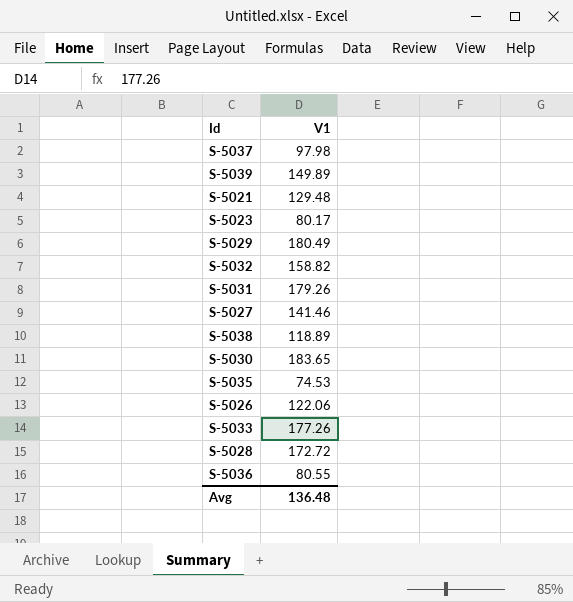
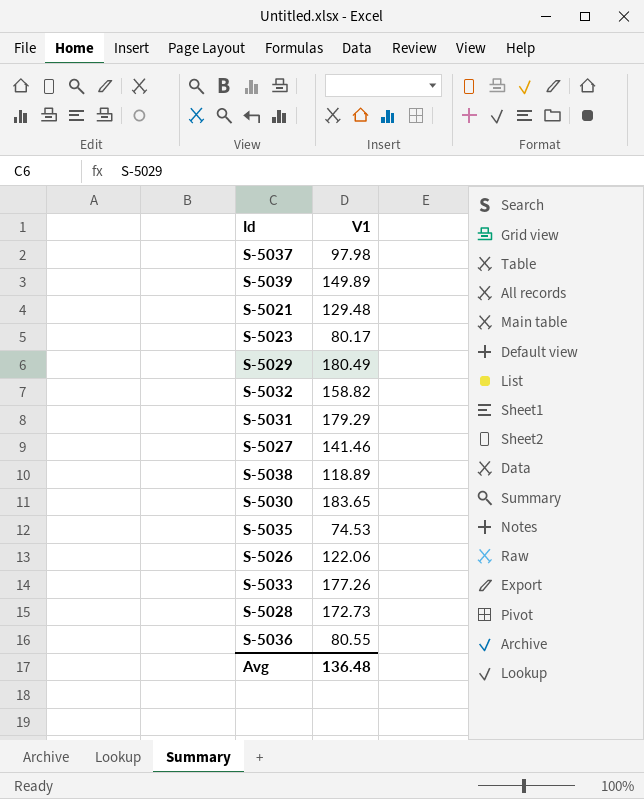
S-5031 | V1: 179.26 -> 179.29
S-5028 | V1: 172.72 -> 172.73

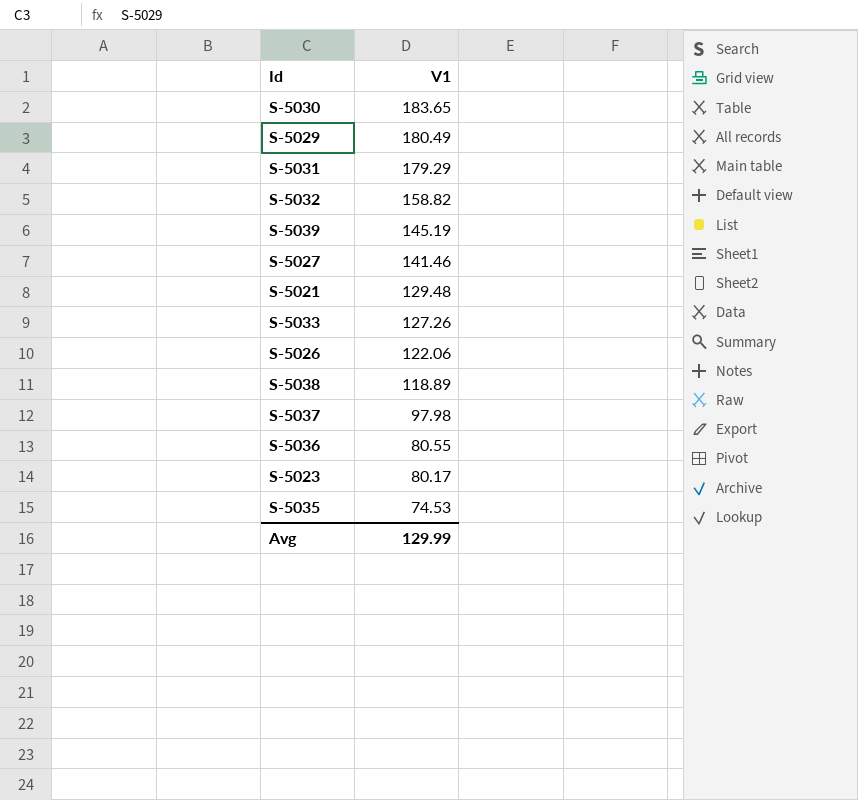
row order: none -> V1 descending
row S-5028: 172.73 -> none
S-5039 | V1: 149.89 -> 145.19
S-5033 | V1: 177.26 -> 127.26
Avg | V1: 136.48 -> 129.99

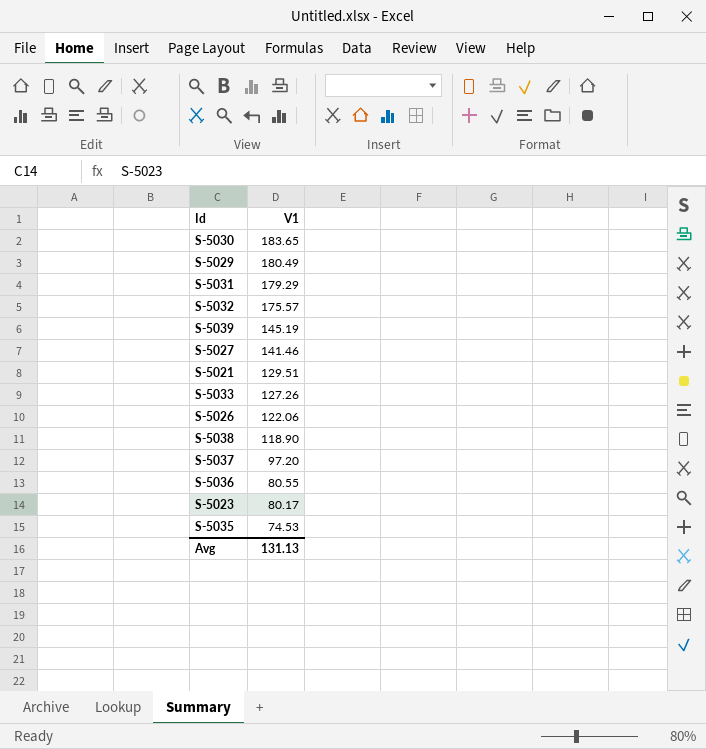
S-5032 | V1: 158.82 -> 175.57
S-5021 | V1: 129.48 -> 129.51
S-5038 | V1: 118.89 -> 118.90
S-5037 | V1: 97.98 -> 97.20
Avg | V1: 129.99 -> 131.13

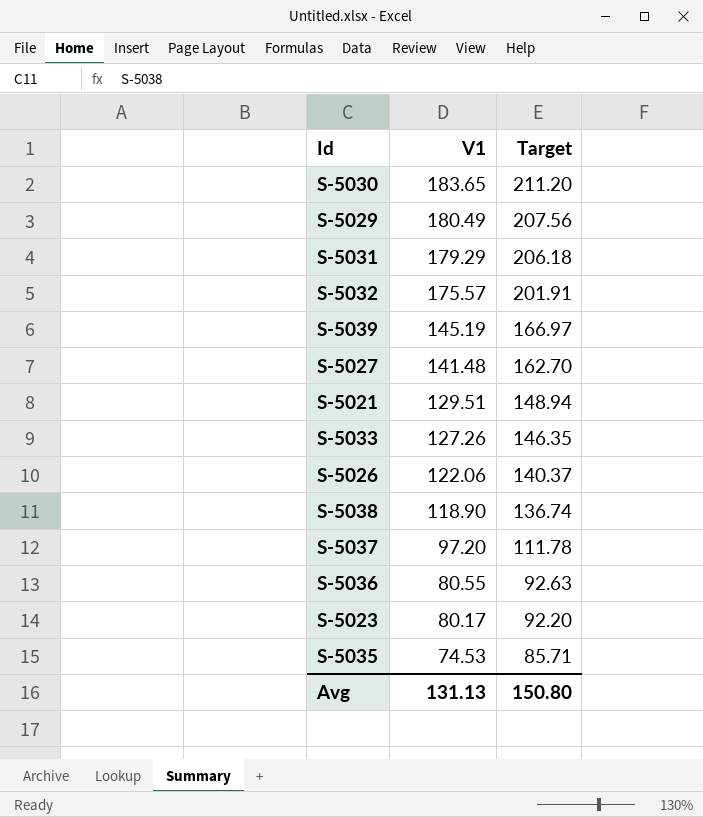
column Target | formula: none -> [V1] * 1.15
S-5027 | V1: 141.46 -> 141.48

